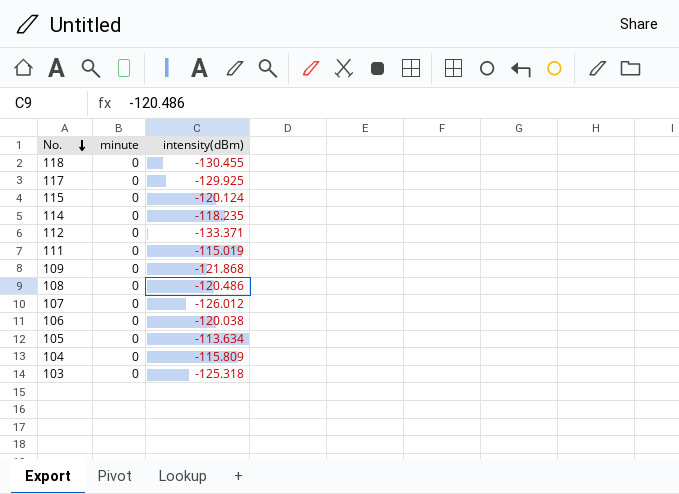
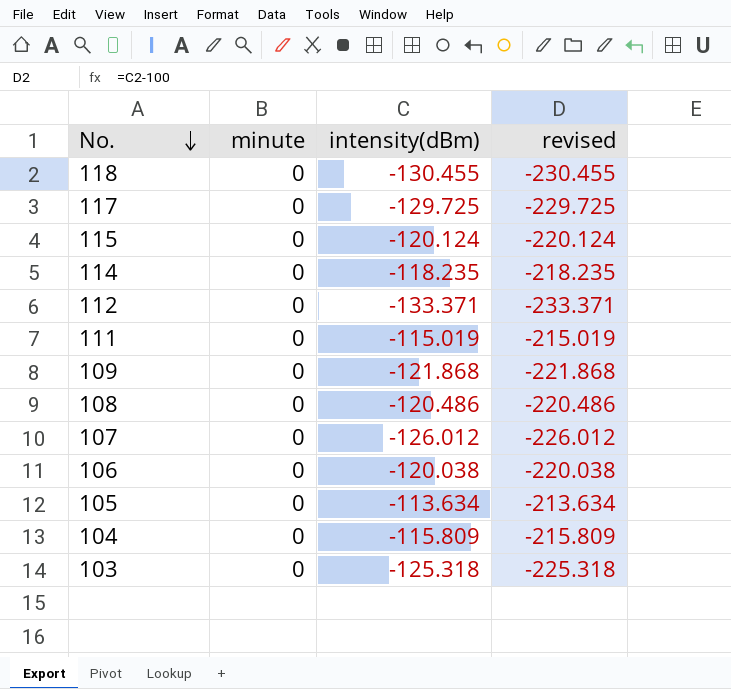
column revised | formula: none -> [intensity(dBm)] - 100
117 | intensity(dBm): -129.925 -> -129.725

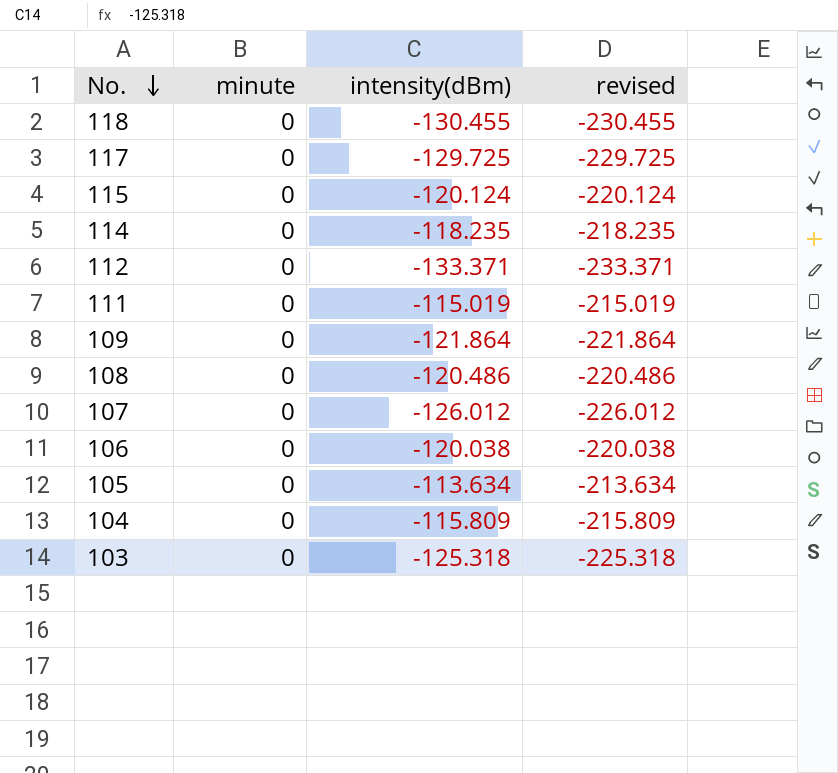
109 | intensity(dBm): -121.868 -> -121.864
109 | revised: -221.868 -> -221.864

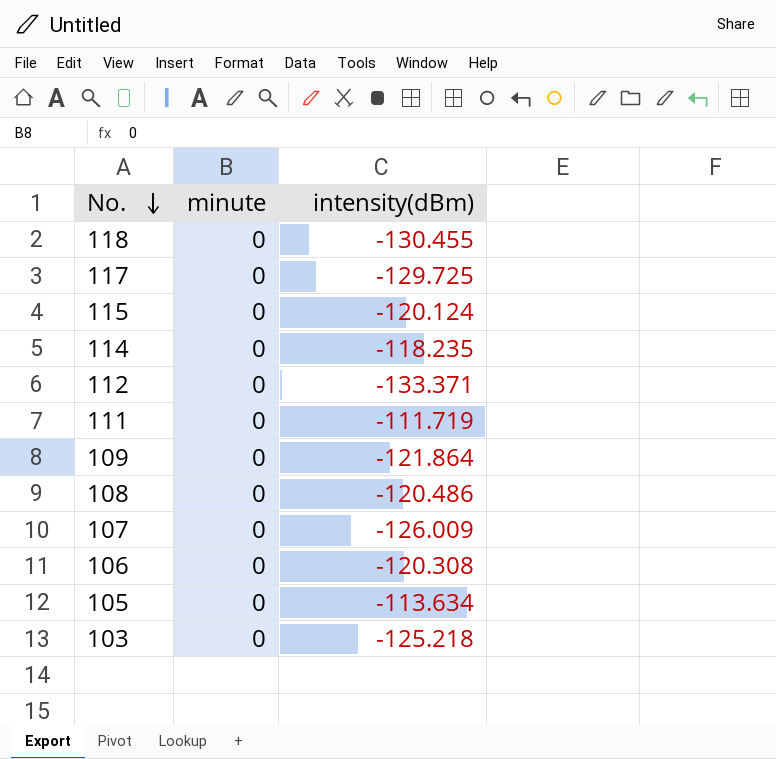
column revised | formula: [intensity(dBm)] - 100 -> none
row 104: 0 | -115.809 | -215.809 -> none
111 | intensity(dBm): -115.019 -> -111.719
107 | intensity(dBm): -126.012 -> -126.009
106 | intensity(dBm): -120.038 -> -120.308
103 | intensity(dBm): -125.318 -> -125.218

